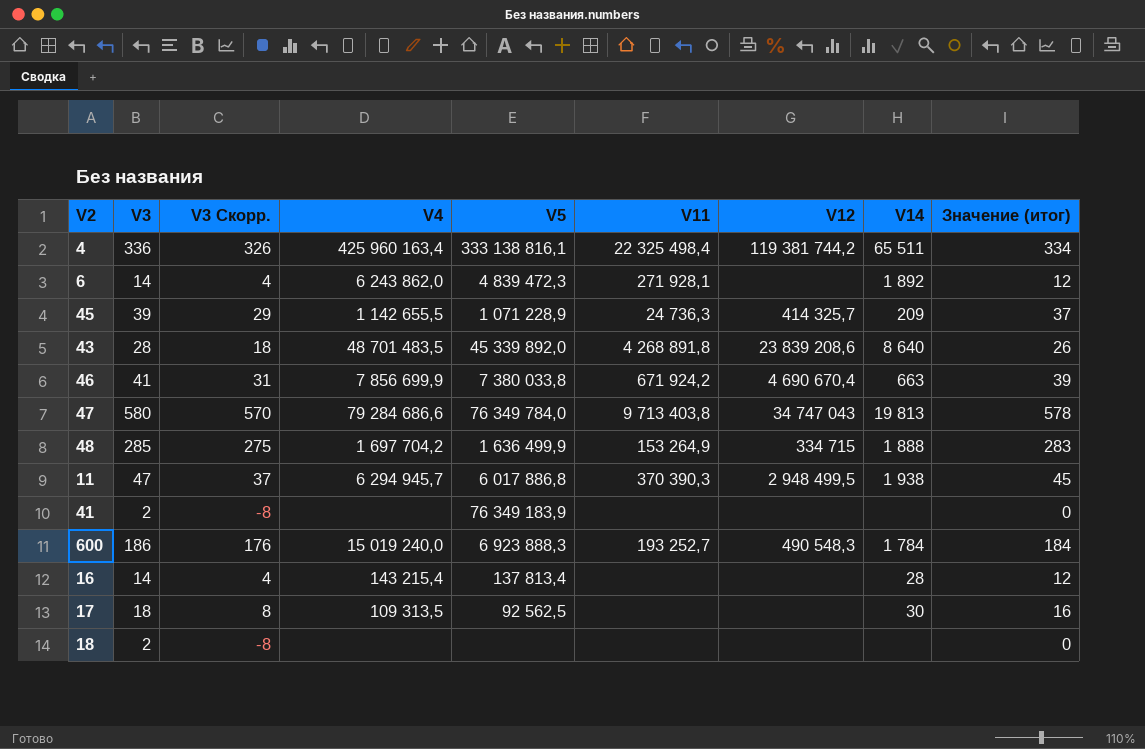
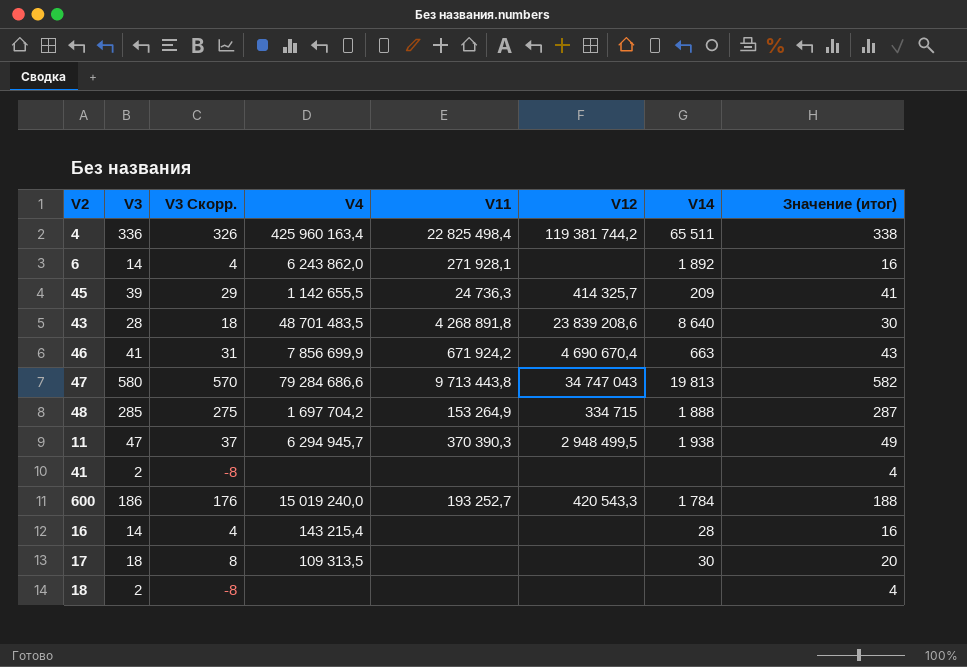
column V5 | position: 5 -> none
column Значение (итог) | formula: [V3] - 2 -> [V3] + 2
4 | V11: 22 325 498,4 -> 22 825 498,4
47 | V11: 9 713 403,8 -> 9 713 443,8
600 | V12: 490 548,3 -> 420 543,3

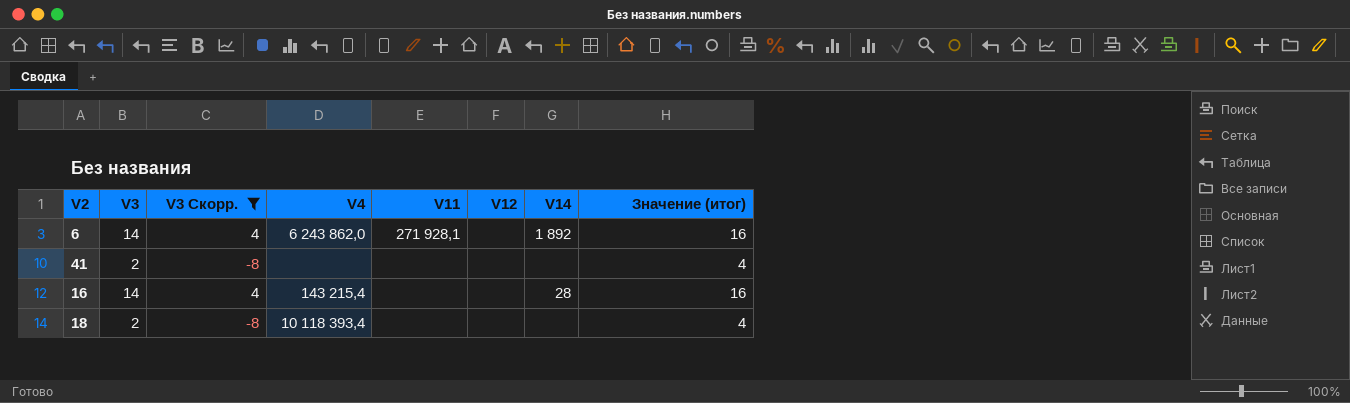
filter: none -> V3 Скорр. <= 4
18 | V4: none -> 10 118 393,4

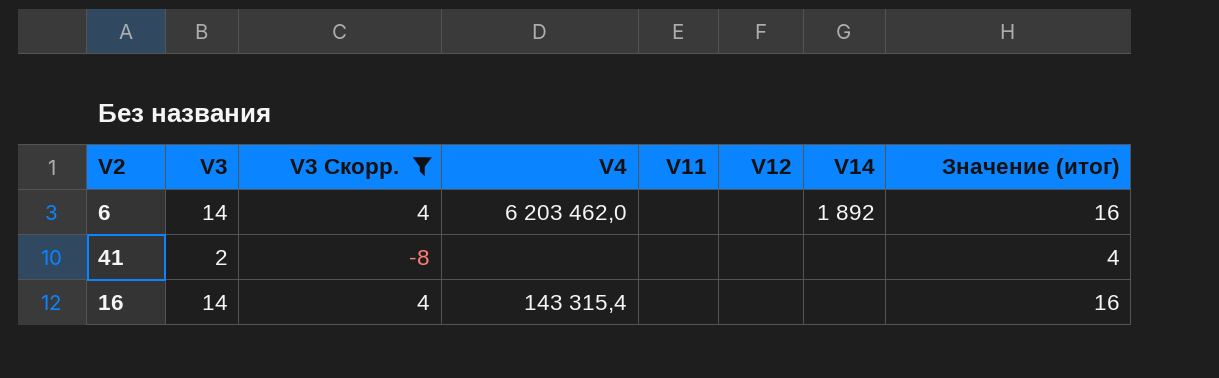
row 18: 2 | -8 | 10 118 393,4 | none | none | none | 4 -> none
6 | V4: 6 243 862,0 -> 6 203 462,0
6 | V11: 271 928,1 -> none
16 | V4: 143 215,4 -> 143 315,4
16 | V14: 28 -> none

